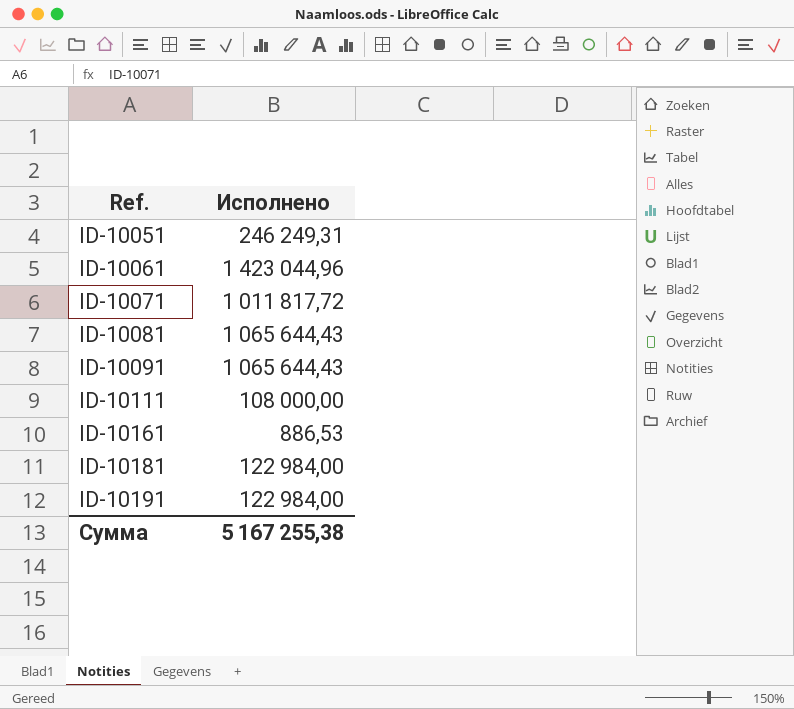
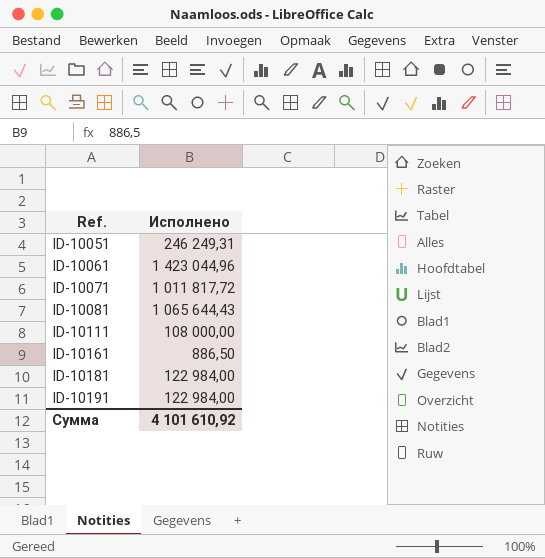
row ID-10091: 1 065 644,43 -> none
ID-10161 | Исполнено: 886,53 -> 886,50
Сумма | Исполнено: 5 167 255,38 -> 4 101 610,92

